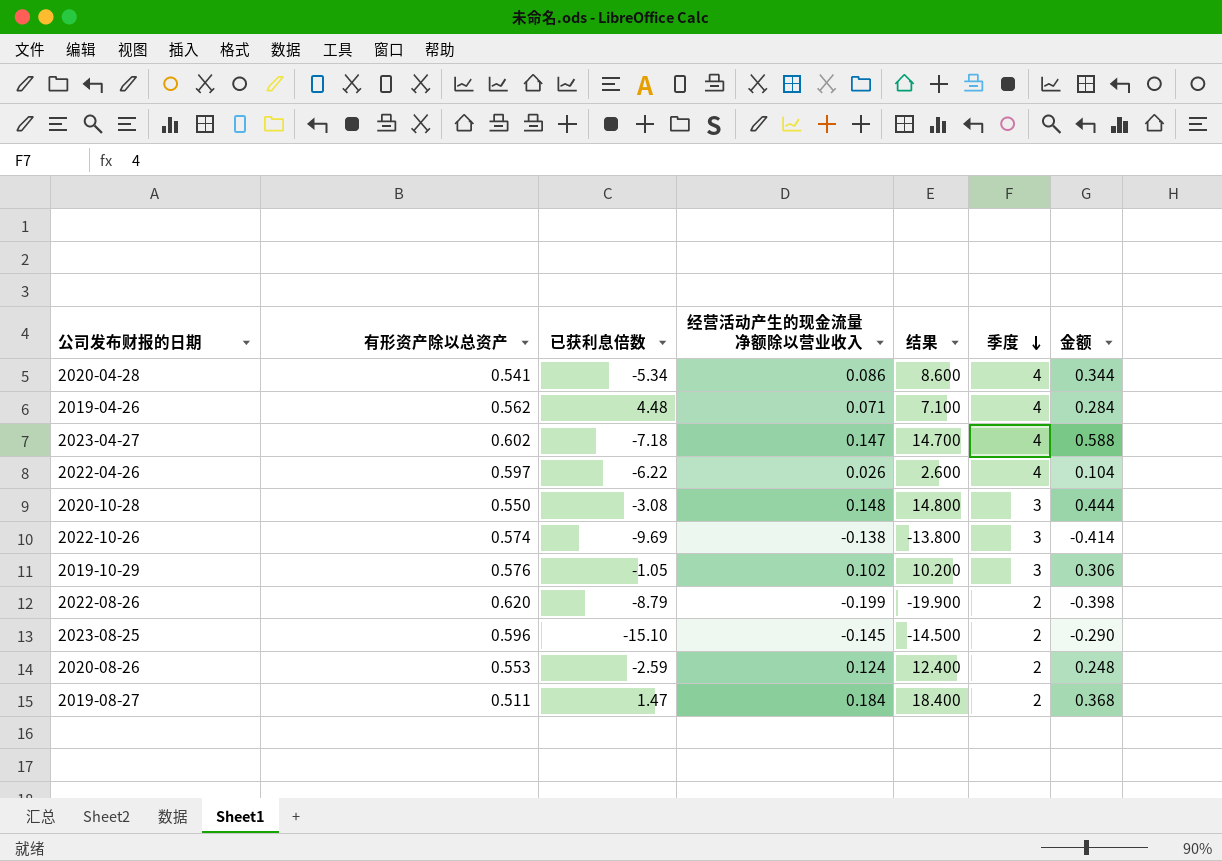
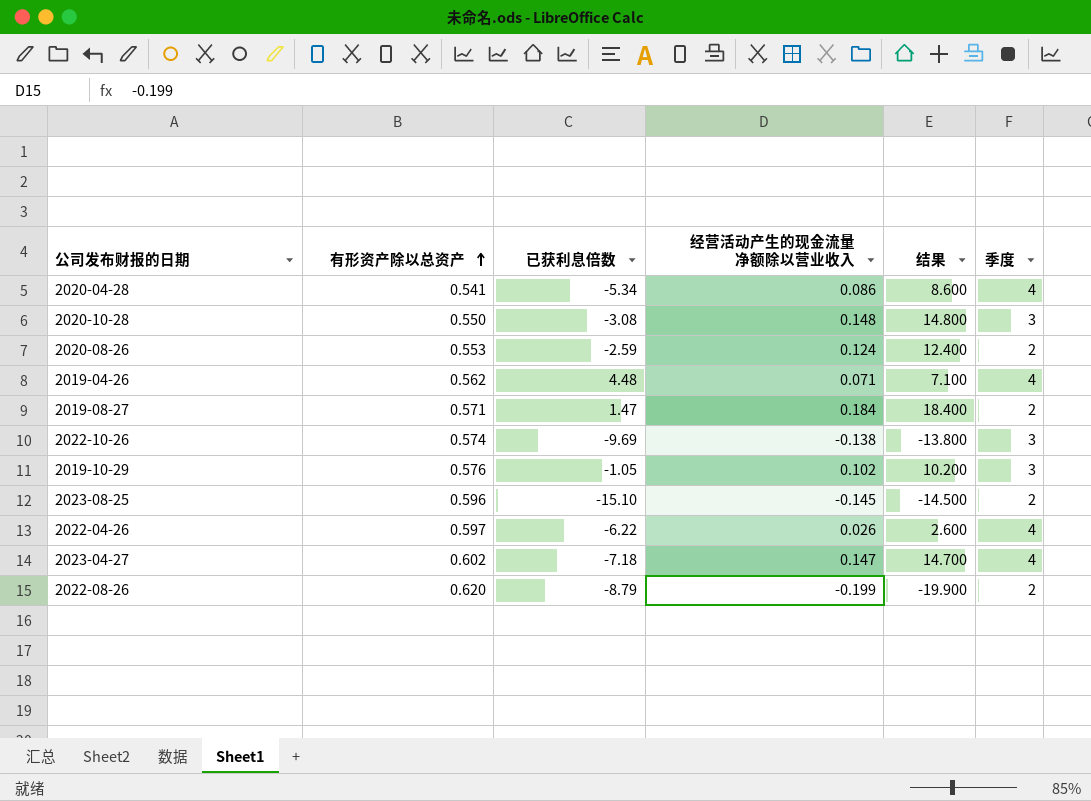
row order: 季度 descending -> 有形资产除以总资产 ascending
column 金额 | formula: [经营活动产生的现金流量净额除以营业收入] * [季度] -> none
2019-08-27 | 有形资产除以总资产: 0.511 -> 0.571

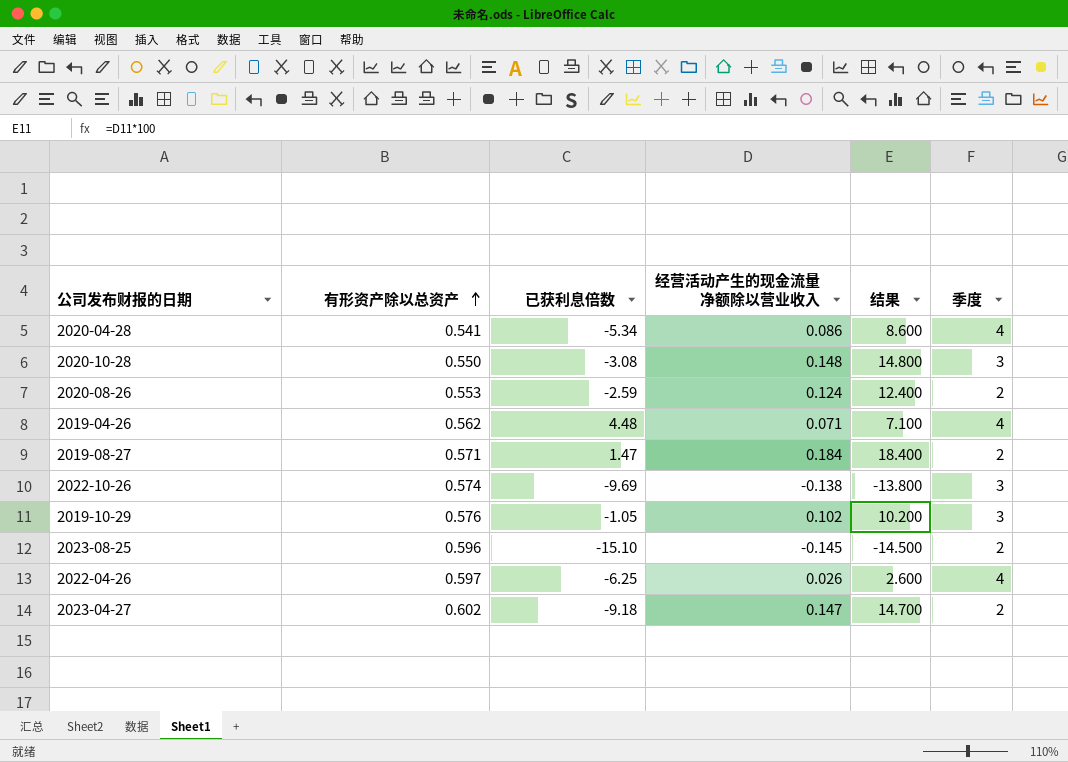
row 2022-08-26: 0.620 | -8.79 | -0.199 | -19.900 | 2 -> none
2022-04-26 | 已获利息倍数: -6.22 -> -6.25
2023-04-27 | 已获利息倍数: -7.18 -> -9.18
2023-04-27 | 季度: 4 -> 2

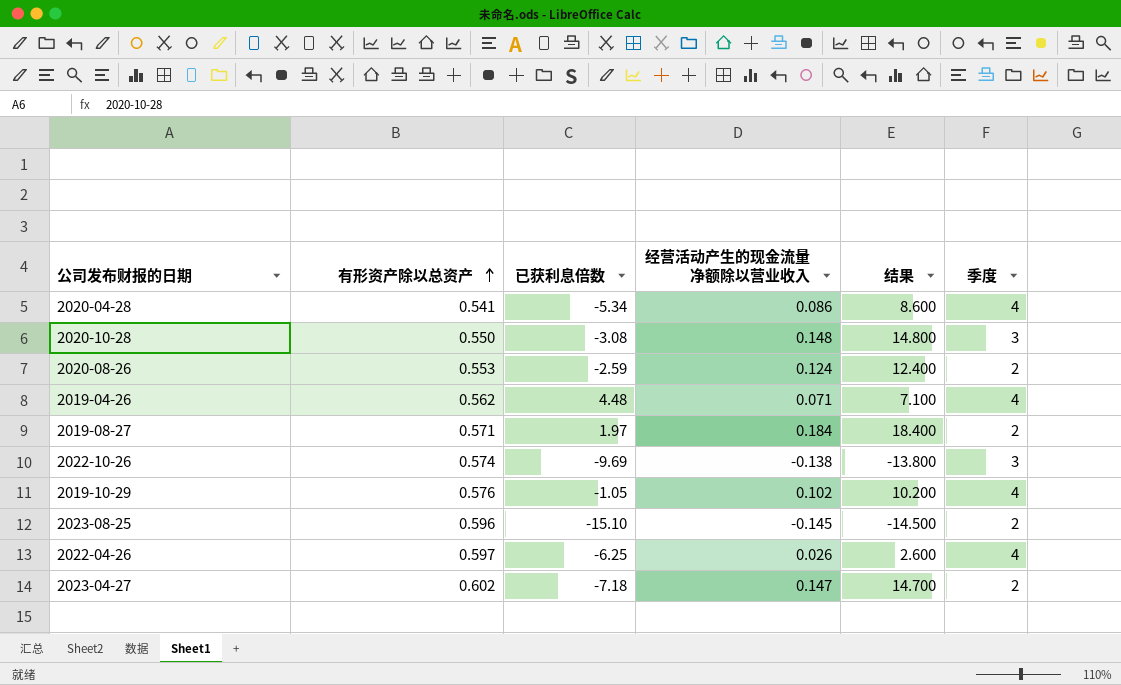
2019-08-27 | 已获利息倍数: 1.47 -> 1.97
2019-10-29 | 季度: 3 -> 4
2023-04-27 | 已获利息倍数: -9.18 -> -7.18

